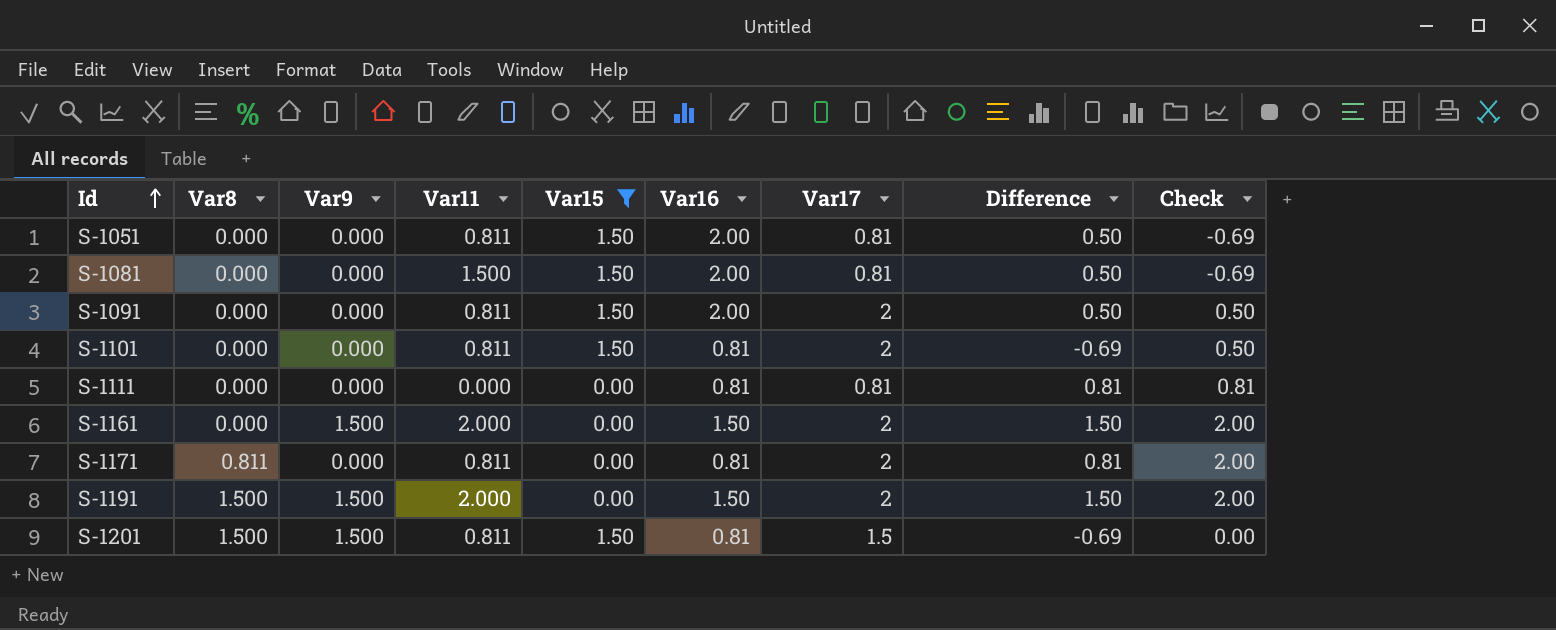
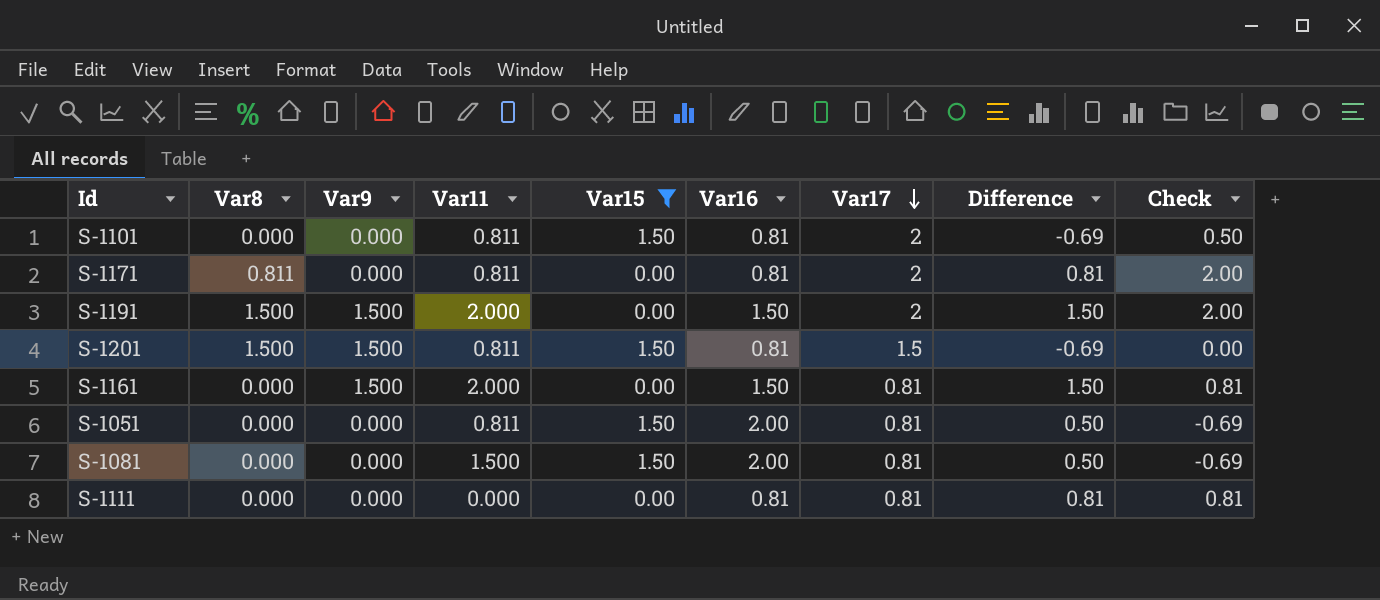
row order: Id ascending -> Var17 descending
row S-1091: 0.000 | 0.000 | 0.811 | 1.50 | 2.00 | 2 | 0.50 | 0.50 -> none
S-1161 | Var17: 2 -> 0.81
S-1161 | Check: 2.00 -> 0.81

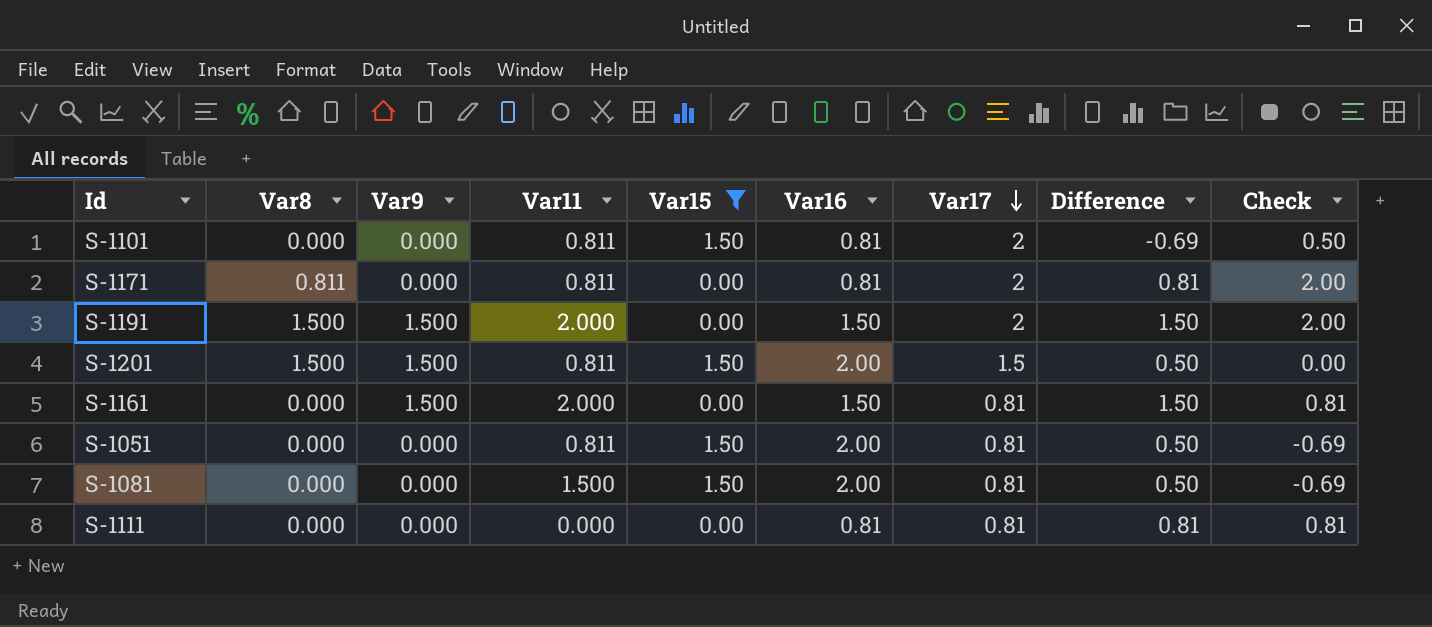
S-1201 | Var16: 0.81 -> 2.00
S-1201 | Difference: -0.69 -> 0.50

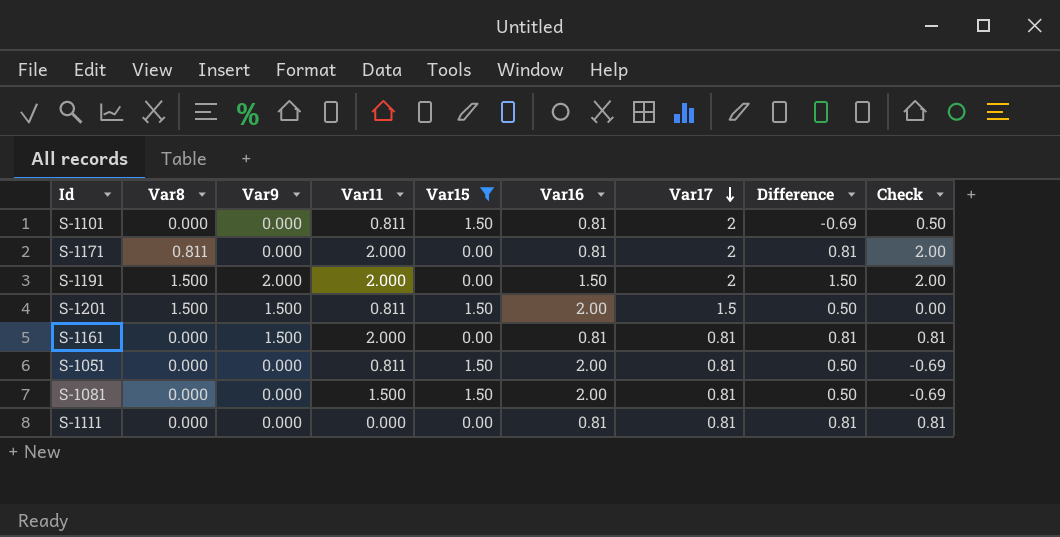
S-1171 | Var11: 0.811 -> 2.000
S-1191 | Var9: 1.500 -> 2.000
S-1161 | Var16: 1.50 -> 0.81
S-1161 | Difference: 1.50 -> 0.81

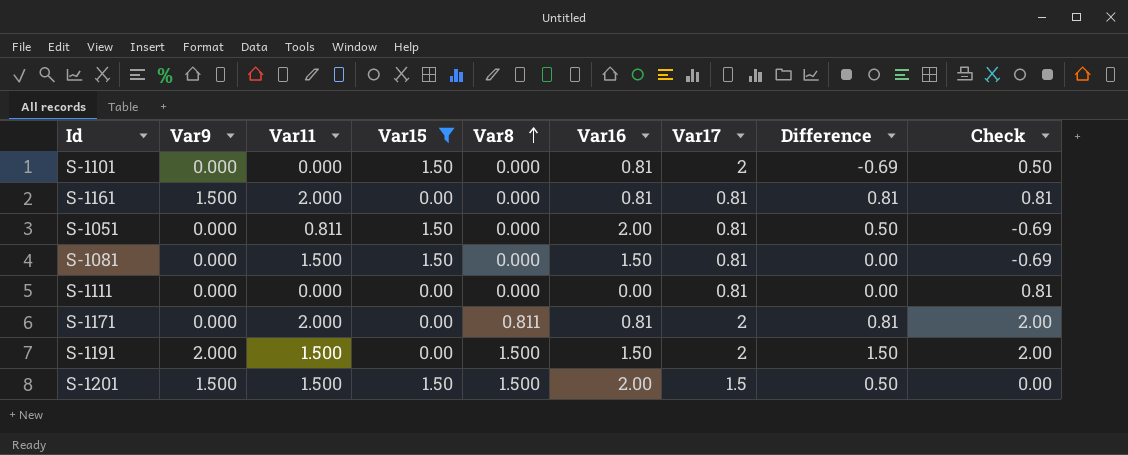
row order: Var17 descending -> Var8 ascending
column Var8 | position: 2 -> 5
S-1101 | Var11: 0.811 -> 0.000
S-1081 | Var16: 2.00 -> 1.50
S-1081 | Difference: 0.50 -> 0.00
S-1111 | Var16: 0.81 -> 0.00
S-1111 | Difference: 0.81 -> 0.00
S-1191 | Var11: 2.000 -> 1.500
S-1201 | Var11: 0.811 -> 1.500

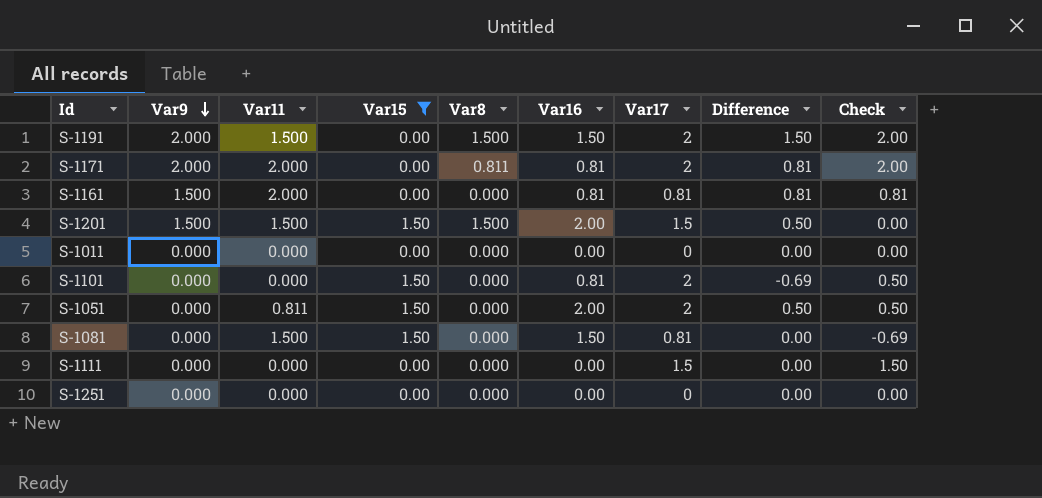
row order: Var8 ascending -> Var9 descending
S-1171 | Var9: 0.000 -> 2.000
row S-1011: none -> 0.000 | 0.000 | 0.00 | 0.000 | 0.00 | 0 | 0.00 | 0.00
S-1051 | Var17: 0.81 -> 2
S-1051 | Check: -0.69 -> 0.50
S-1111 | Var17: 0.81 -> 1.5
S-1111 | Check: 0.81 -> 1.50
row S-1251: none -> 0.000 | 0.000 | 0.00 | 0.000 | 0.00 | 0 | 0.00 | 0.00

